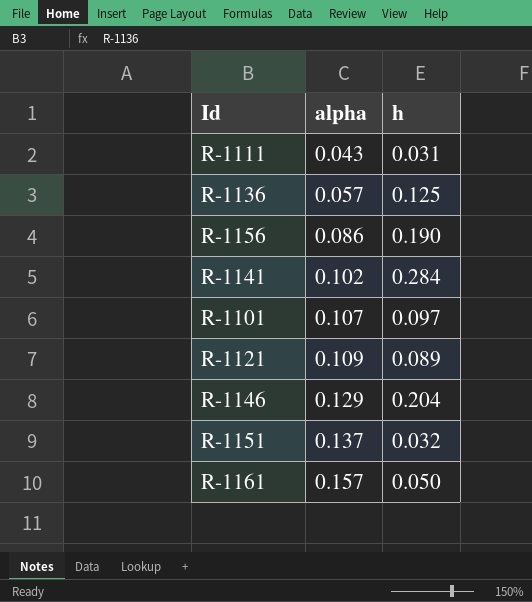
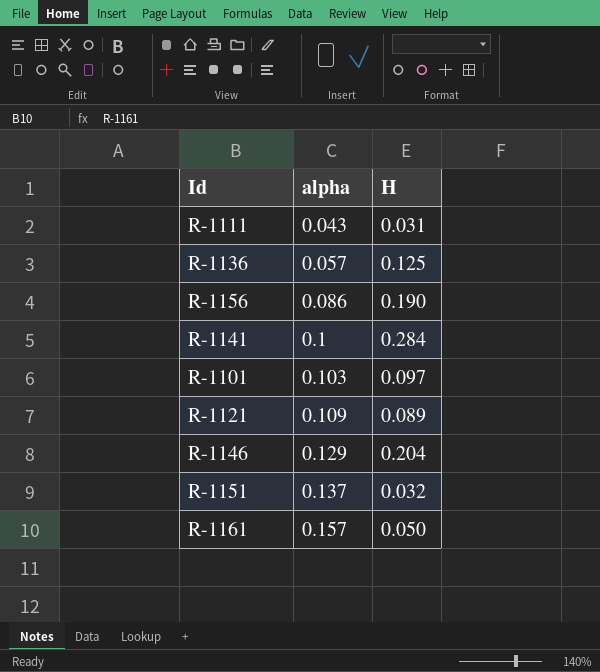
column name: h -> H
R-1141 | alpha: 0.102 -> 0.1
R-1101 | alpha: 0.107 -> 0.103

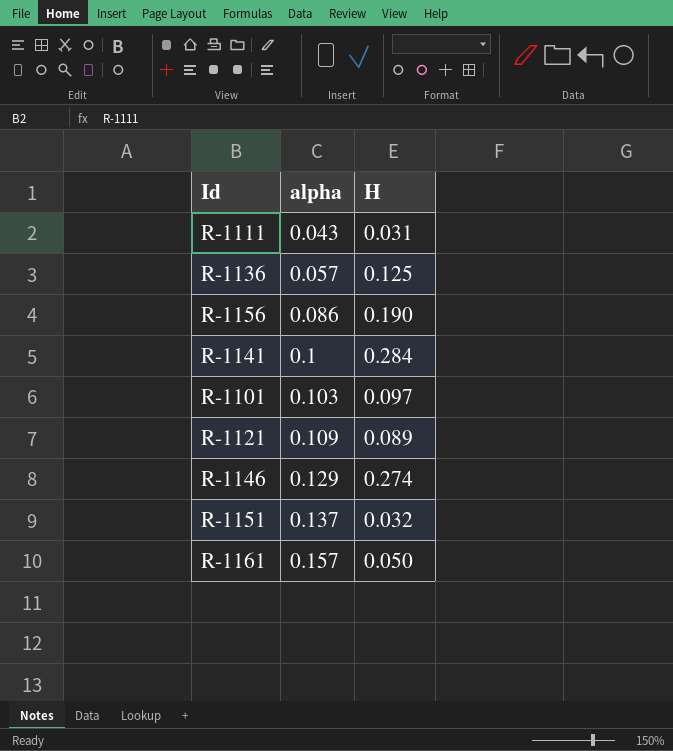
R-1146 | H: 0.204 -> 0.274

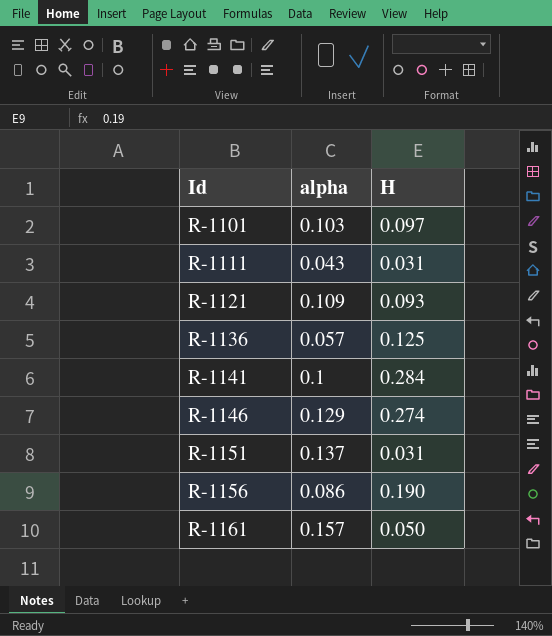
row order: alpha ascending -> Id ascending
R-1121 | H: 0.089 -> 0.093
R-1151 | H: 0.032 -> 0.031

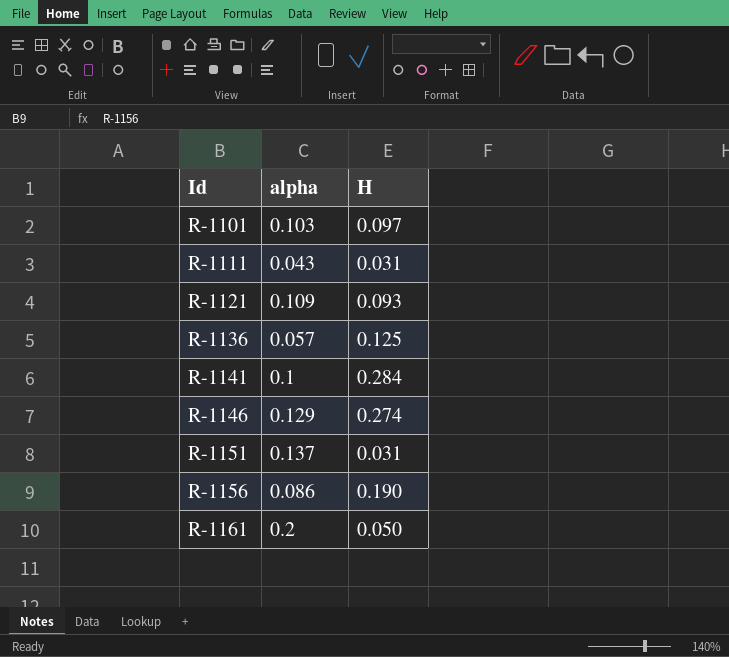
R-1161 | alpha: 0.157 -> 0.2

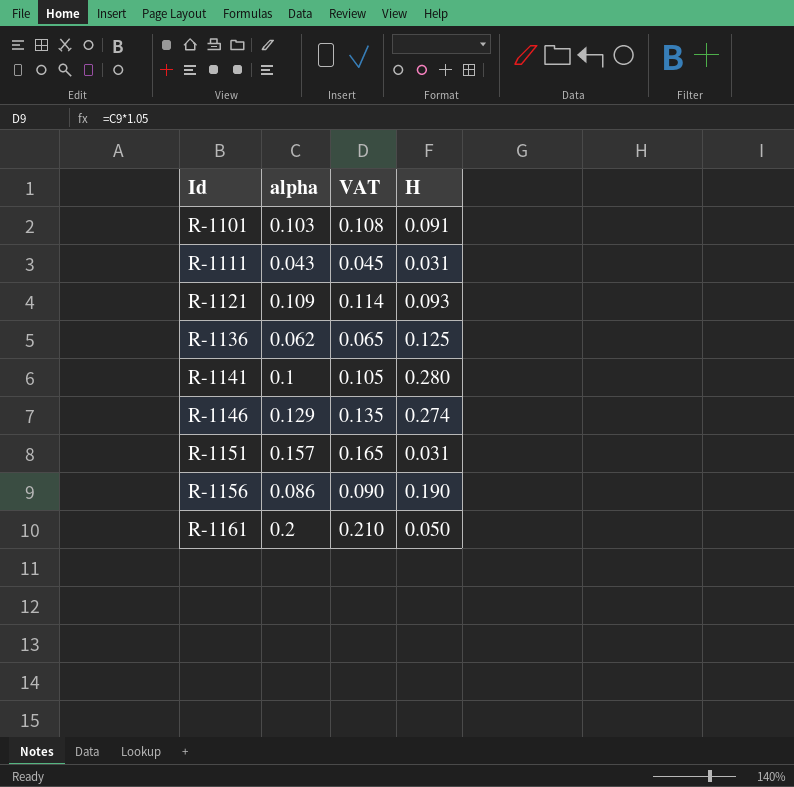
column VAT | formula: none -> [alpha] * 1.05
R-1101 | H: 0.097 -> 0.091
R-1136 | alpha: 0.057 -> 0.062
R-1141 | H: 0.284 -> 0.280
R-1151 | alpha: 0.137 -> 0.157

